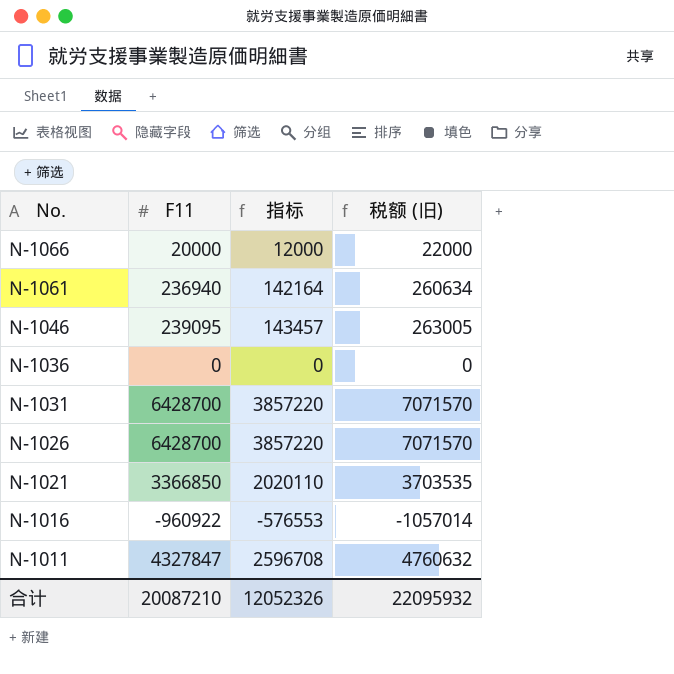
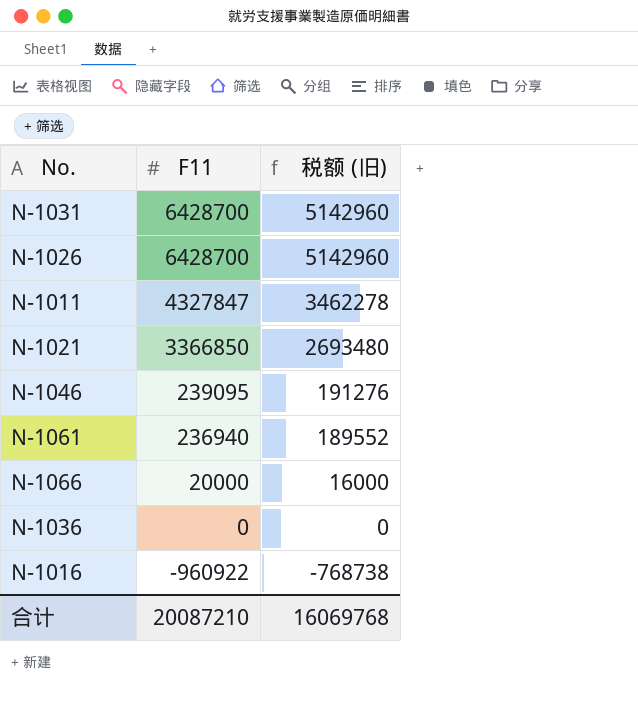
row order: No. descending -> F11 descending
column 指标 | formula: [F11] * 0.6 -> none
column 税额 (旧) | formula: [F11] * 1.1 -> [F11] * 0.8
合计 | 税额 (旧): 22095932 -> 16069768

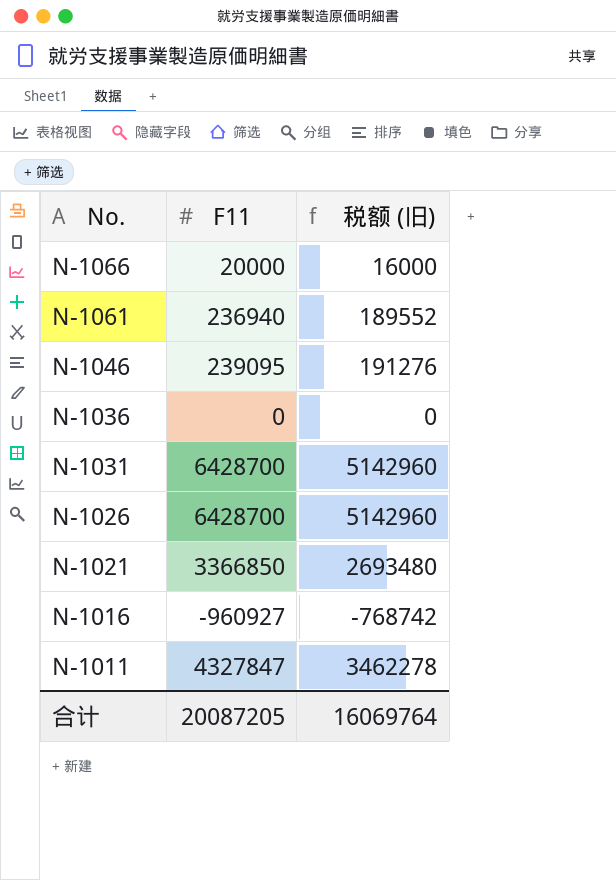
row order: F11 descending -> No. descending
N-1016 | F11: -960922 -> -960927
N-1016 | 税额 (旧): -768738 -> -768742
合计 | F11: 20087210 -> 20087205
合计 | 税额 (旧): 16069768 -> 16069764

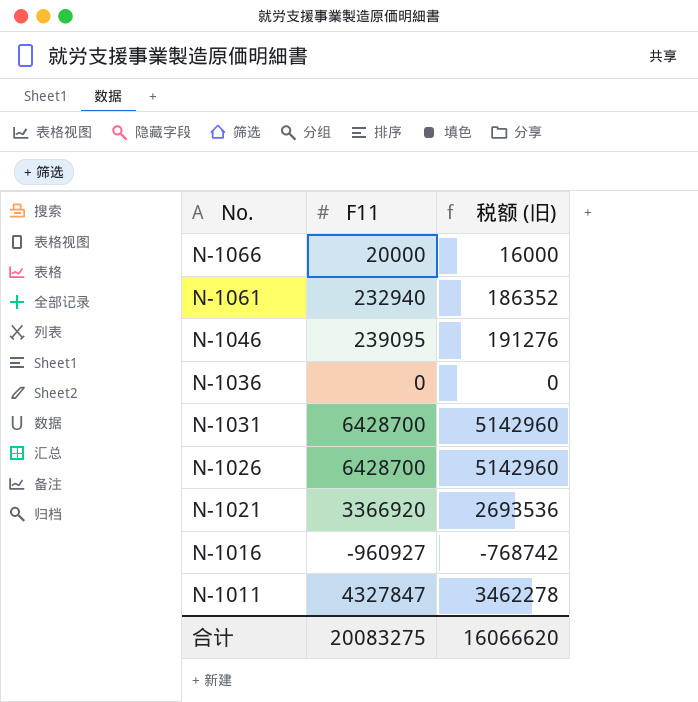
N-1061 | F11: 236940 -> 232940
N-1061 | 税额 (旧): 189552 -> 186352
N-1021 | F11: 3366850 -> 3366920
N-1021 | 税额 (旧): 2693480 -> 2693536
合计 | F11: 20087205 -> 20083275
合计 | 税额 (旧): 16069764 -> 16066620

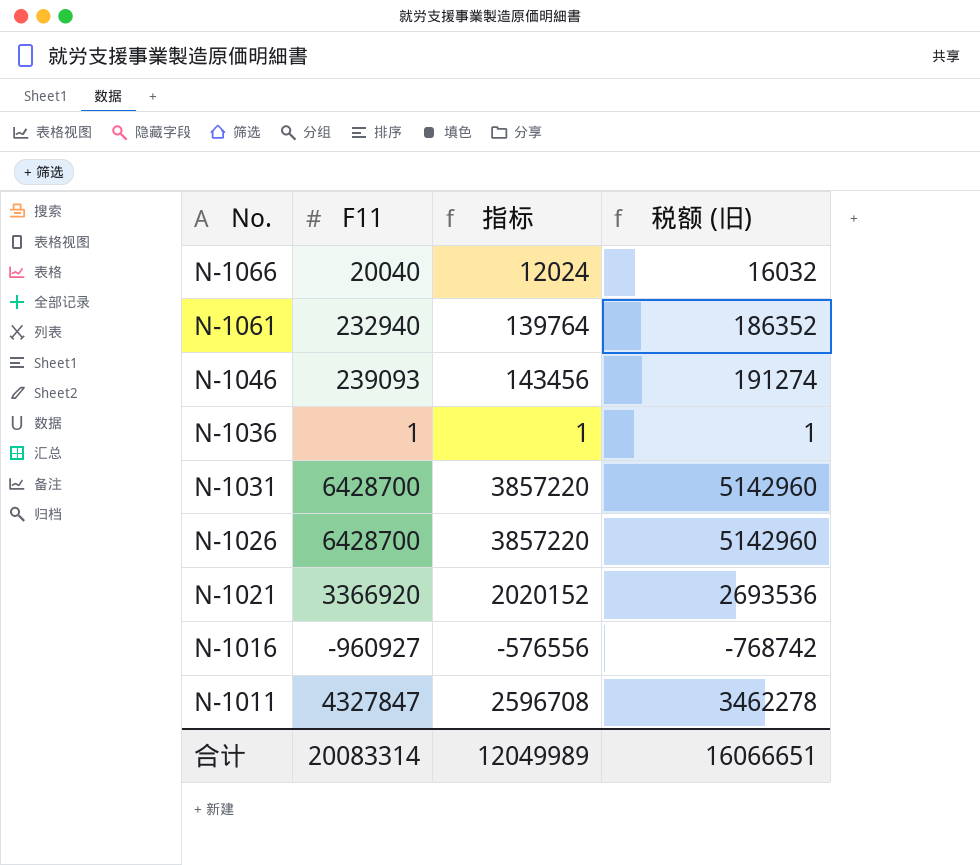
column 指标 | formula: none -> [F11] * 0.6
N-1066 | F11: 20000 -> 20040
N-1066 | 税额 (旧): 16000 -> 16032
N-1046 | F11: 239095 -> 239093
N-1046 | 税额 (旧): 191276 -> 191274
N-1036 | F11: 0 -> 1
N-1036 | 税额 (旧): 0 -> 1
合计 | F11: 20083275 -> 20083314
合计 | 税额 (旧): 16066620 -> 16066651

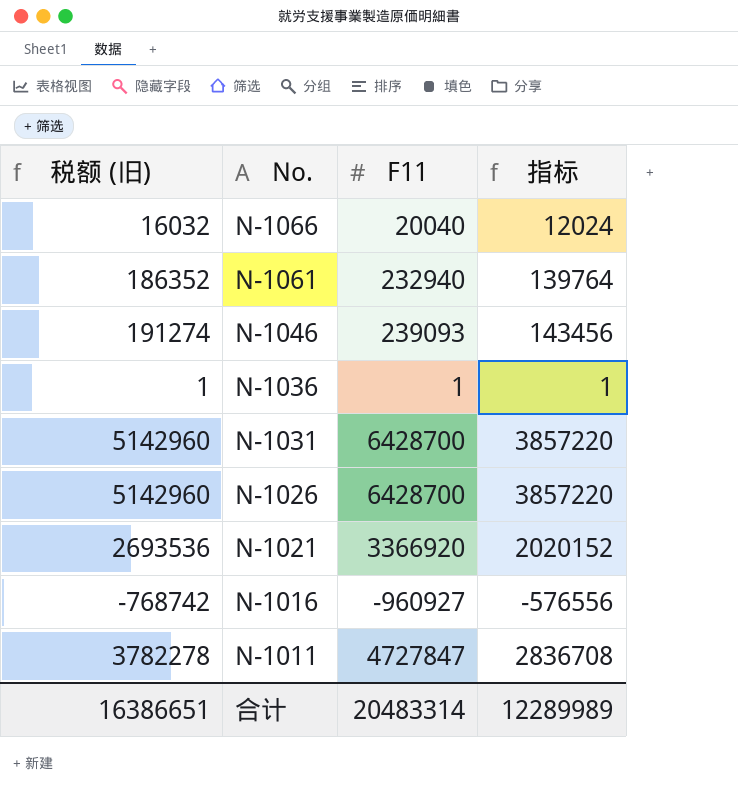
column 税额 (旧) | position: 4 -> 1
N-1011 | 税额 (旧): 3462278 -> 3782278
N-1011 | F11: 4327847 -> 4727847
N-1011 | 指标: 2596708 -> 2836708
合计 | 税额 (旧): 16066651 -> 16386651
合计 | F11: 20083314 -> 20483314
合计 | 指标: 12049989 -> 12289989

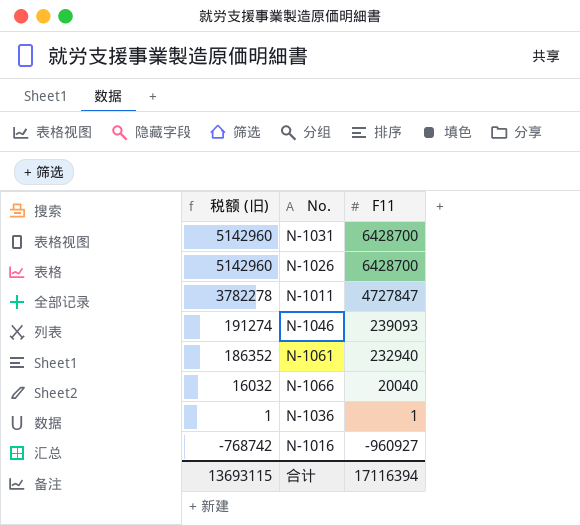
row order: No. descending -> 税额 (旧) descending
column 指标 | formula: [F11] * 0.6 -> none
row N-1021: 2693536 | 3366920 | 2020152 -> none
合计 | 税额 (旧): 16386651 -> 13693115
合计 | F11: 20483314 -> 17116394

